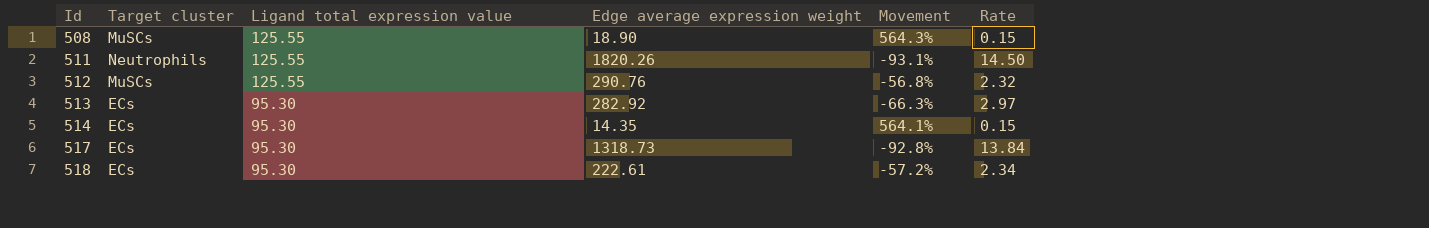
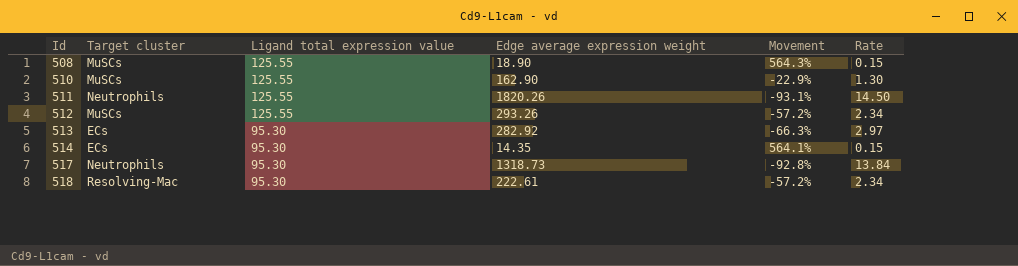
row 510: none -> MuSCs | 125.55 | 162.90 | -22.9% | 1.30
512 | Edge average expression weight: 290.76 -> 293.26
512 | Movement: -56.8% -> -57.2%
512 | Rate: 2.32 -> 2.34
517 | Target cluster: ECs -> Neutrophils
518 | Target cluster: ECs -> Resolving-Mac

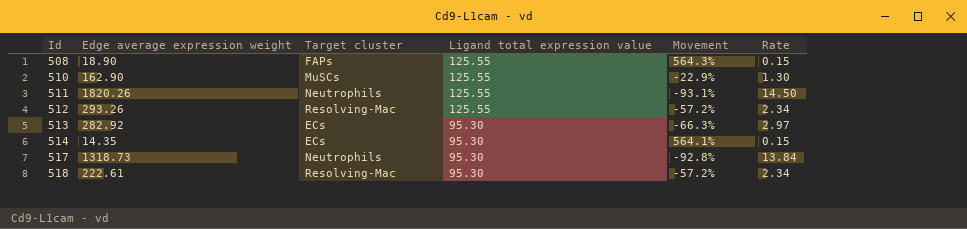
column Edge average expression weight | position: 4 -> 2
508 | Target cluster: MuSCs -> FAPs
512 | Target cluster: MuSCs -> Resolving-Mac

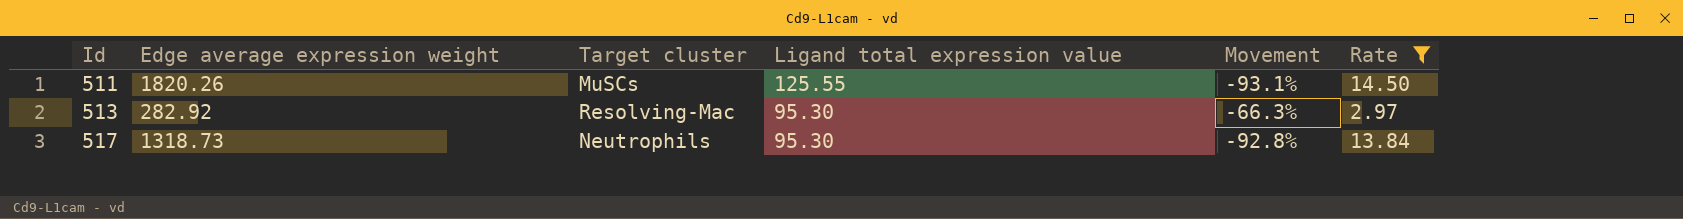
filter: none -> Rate >= 2.97
511 | Target cluster: Neutrophils -> MuSCs
513 | Target cluster: ECs -> Resolving-Mac

